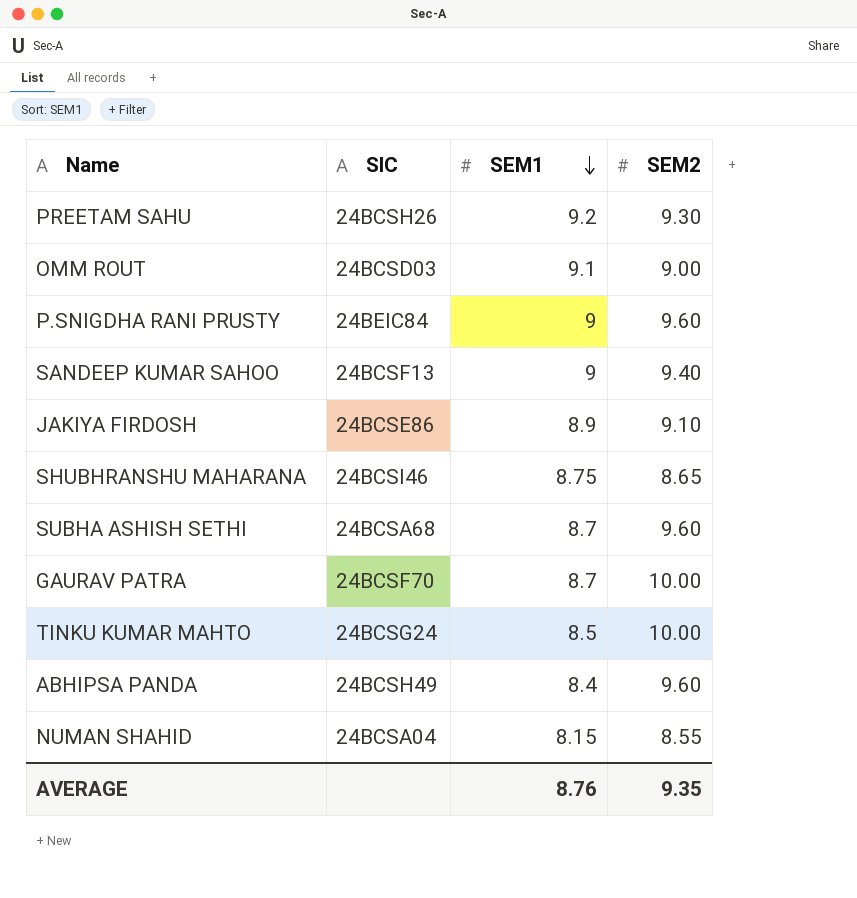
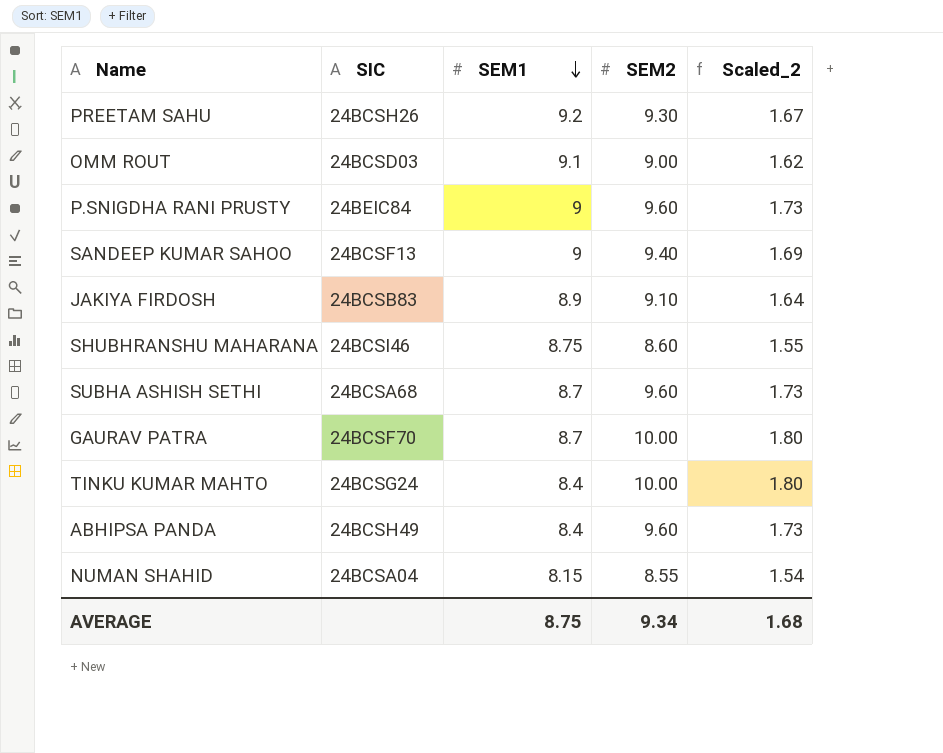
column Scaled_2 | formula: none -> [SEM2] * 0.18
JAKIYA FIRDOSH | SIC: 24BCSE86 -> 24BCSB83
SHUBHRANSHU MAHARANA | SEM2: 8.65 -> 8.60
TINKU KUMAR MAHTO | SEM1: 8.5 -> 8.4
AVERAGE | SEM1: 8.76 -> 8.75
AVERAGE | SEM2: 9.35 -> 9.34

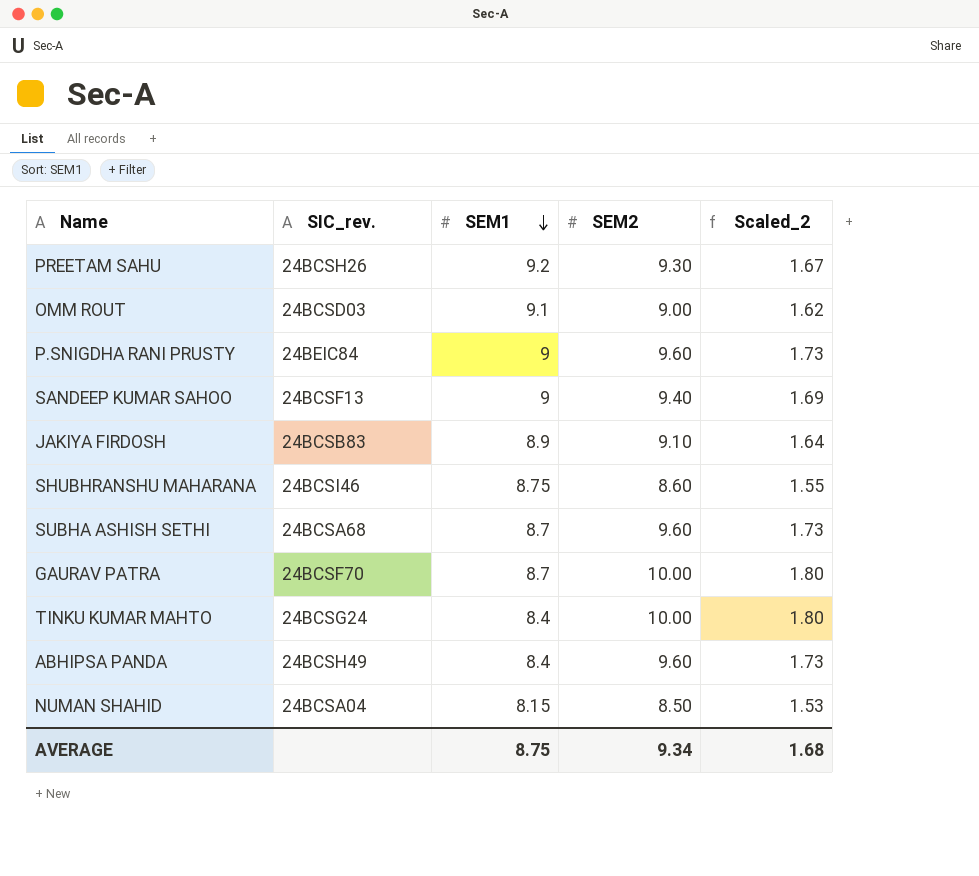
column name: SIC -> SIC_rev.
NUMAN SHAHID | SEM2: 8.55 -> 8.50
NUMAN SHAHID | Scaled_2: 1.54 -> 1.53

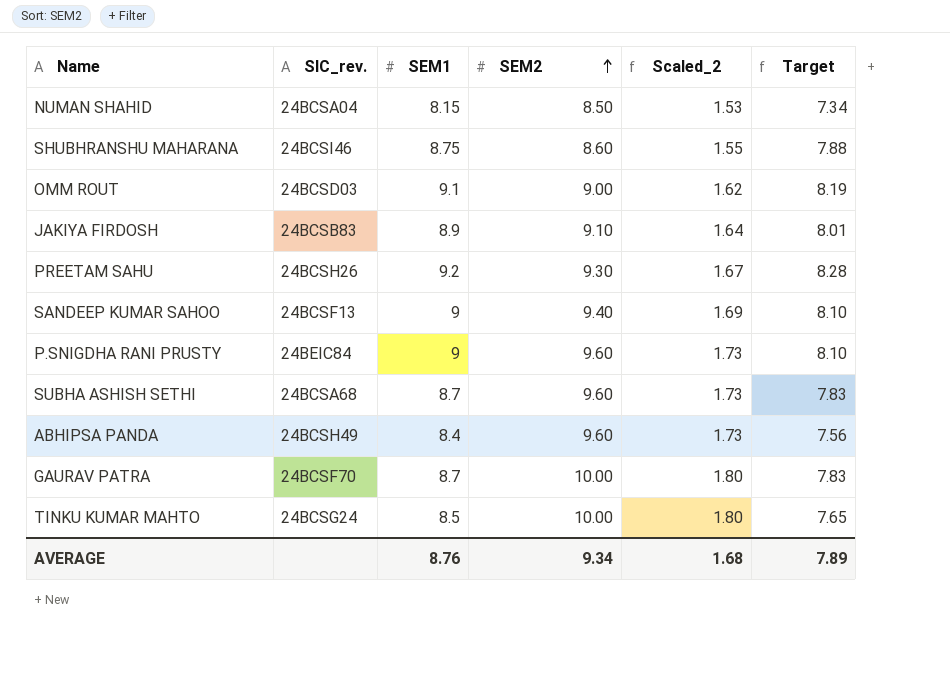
row order: SEM1 descending -> SEM2 ascending
column Target | formula: none -> [SEM1] * 0.9
TINKU KUMAR MAHTO | SEM1: 8.4 -> 8.5
AVERAGE | SEM1: 8.75 -> 8.76

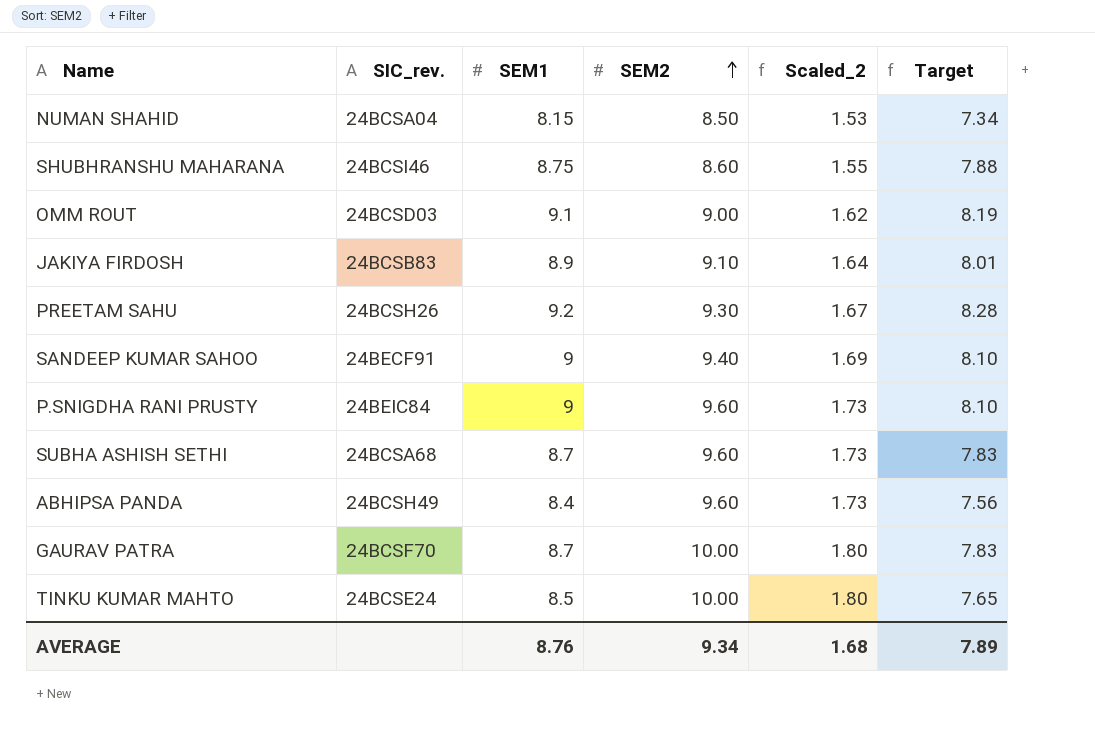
SANDEEP KUMAR SAHOO | SIC_rev.: 24BCSF13 -> 24BECF91
TINKU KUMAR MAHTO | SIC_rev.: 24BCSG24 -> 24BCSE24

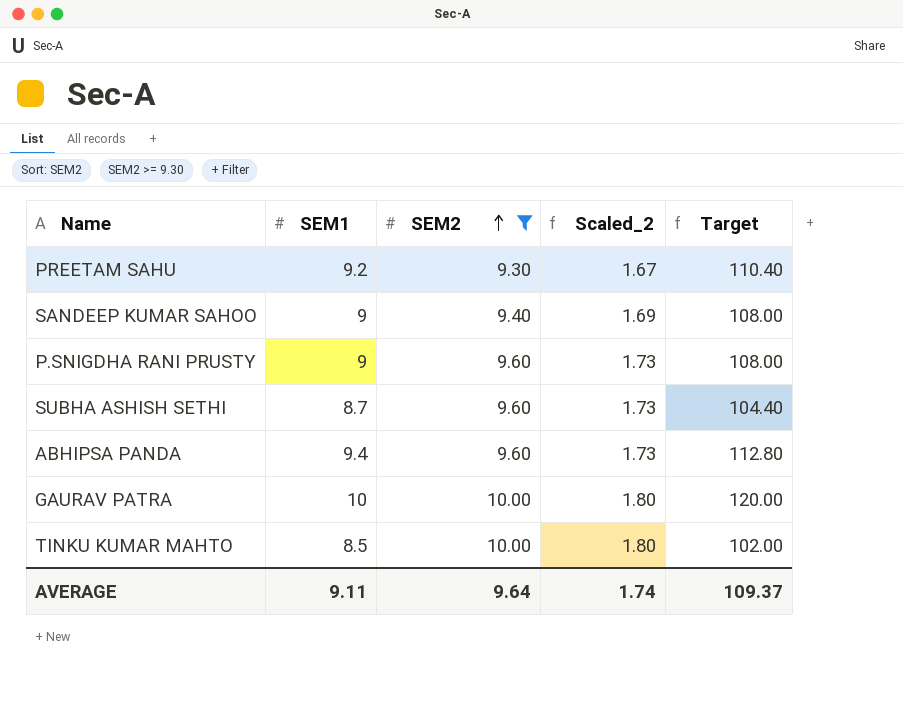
filter: none -> SEM2 >= 9.30
column SIC_rev. | position: 2 -> none
column Target | formula: [SEM1] * 0.9 -> [SEM1] * 12
ABHIPSA PANDA | SEM1: 8.4 -> 9.4
GAURAV PATRA | SEM1: 8.7 -> 10
AVERAGE | SEM1: 8.76 -> 9.11
AVERAGE | SEM2: 9.34 -> 9.64
AVERAGE | Scaled_2: 1.68 -> 1.74
AVERAGE | Target: 7.89 -> 109.37

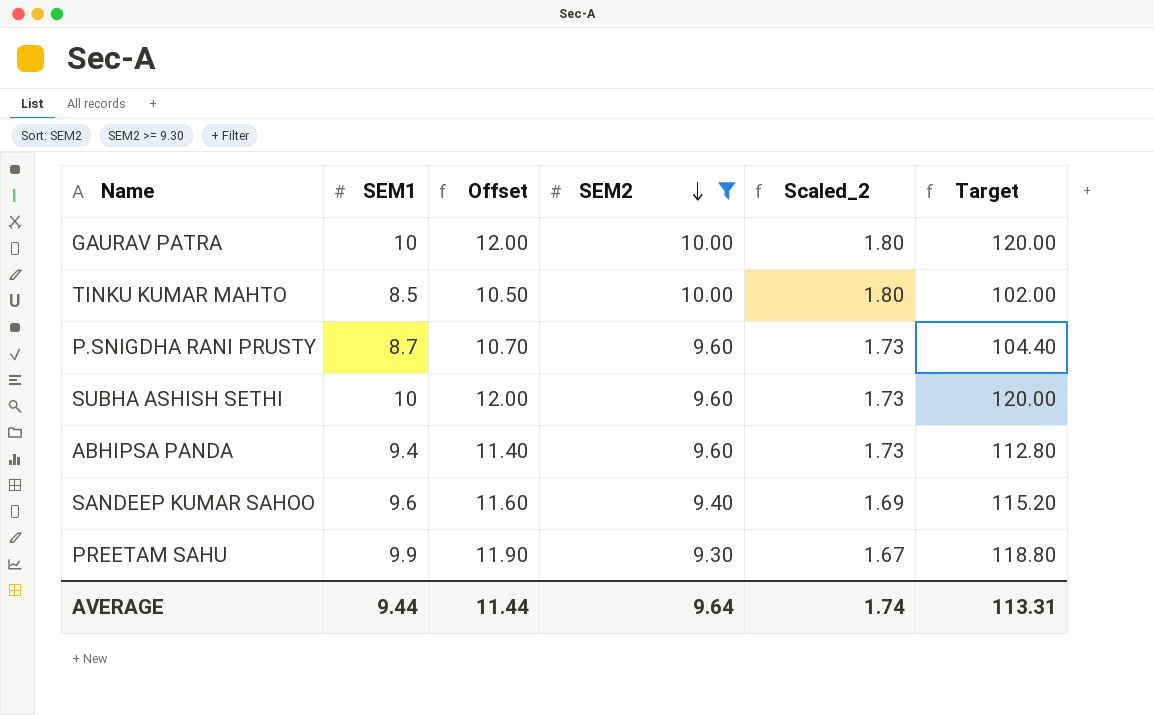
row order: SEM2 ascending -> SEM2 descending
column Offset | formula: none -> [SEM1] + 2
P.SNIGDHA RANI PRUSTY | SEM1: 9 -> 8.7
P.SNIGDHA RANI PRUSTY | Target: 108.00 -> 104.40
SUBHA ASHISH SETHI | SEM1: 8.7 -> 10
SUBHA ASHISH SETHI | Target: 104.40 -> 120.00
SANDEEP KUMAR SAHOO | SEM1: 9 -> 9.6
SANDEEP KUMAR SAHOO | Target: 108.00 -> 115.20
PREETAM SAHU | SEM1: 9.2 -> 9.9
PREETAM SAHU | Target: 110.40 -> 118.80
AVERAGE | SEM1: 9.11 -> 9.44
AVERAGE | Target: 109.37 -> 113.31

